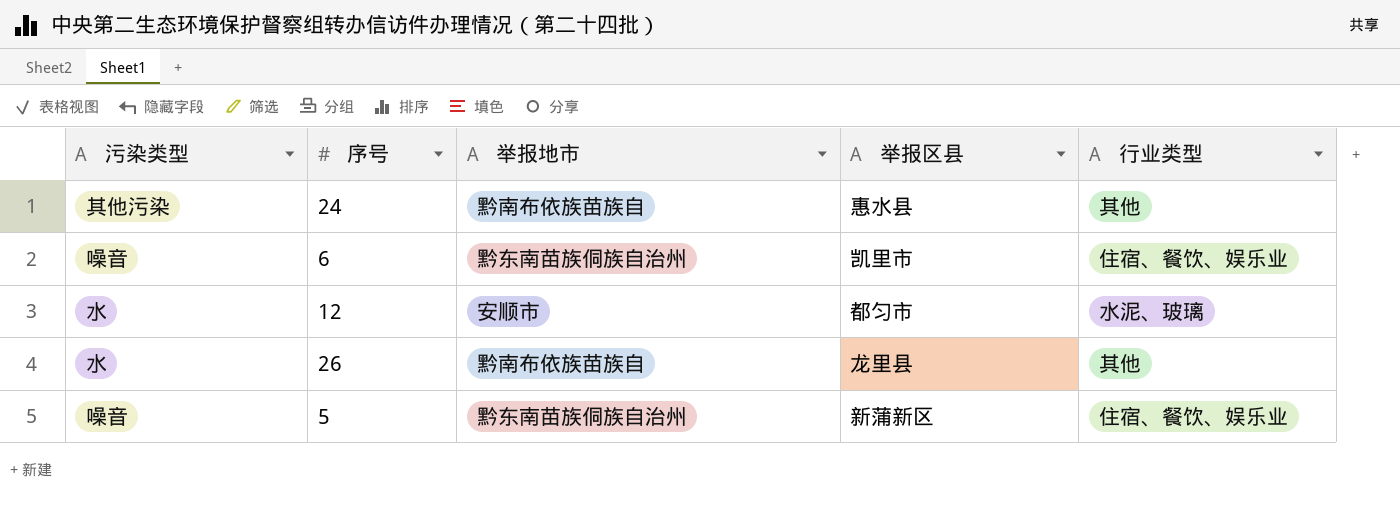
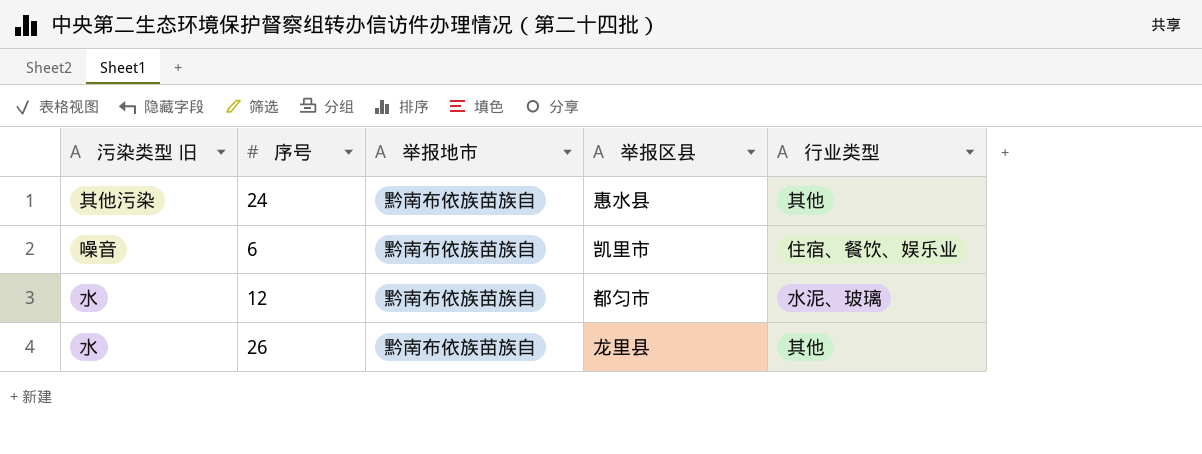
column name: 污染类型 -> 污染类型 旧
row 5: 噪音 | 黔东南苗族侗族自治州 | 新蒲新区 | 住宿、餐饮、娱乐业 -> none
6 | 举报地市: 黔东南苗族侗族自治州 -> 黔南布依族苗族自
12 | 举报地市: 安顺市 -> 黔南布依族苗族自

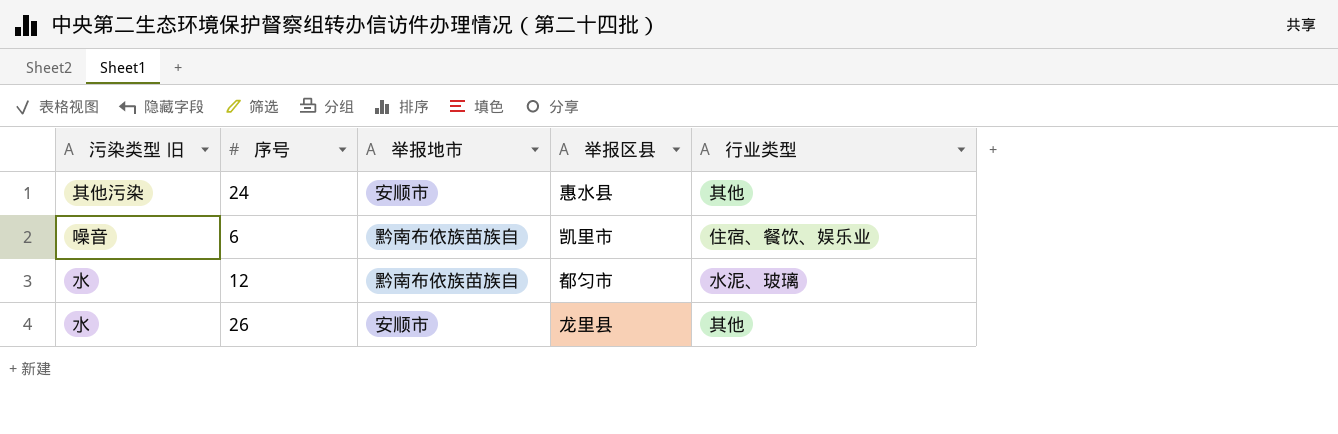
24 | 举报地市: 黔南布依族苗族自 -> 安顺市
26 | 举报地市: 黔南布依族苗族自 -> 安顺市

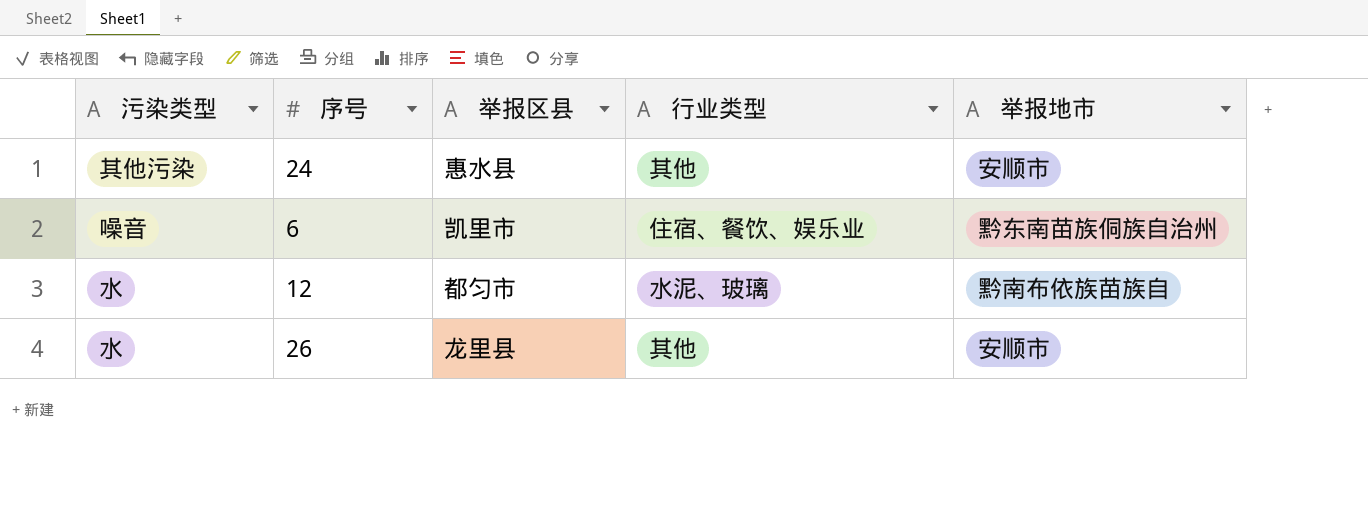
column name: 污染类型 旧 -> 污染类型
column 举报地市 | position: 3 -> 5
6 | 举报地市: 黔南布依族苗族自 -> 黔东南苗族侗族自治州

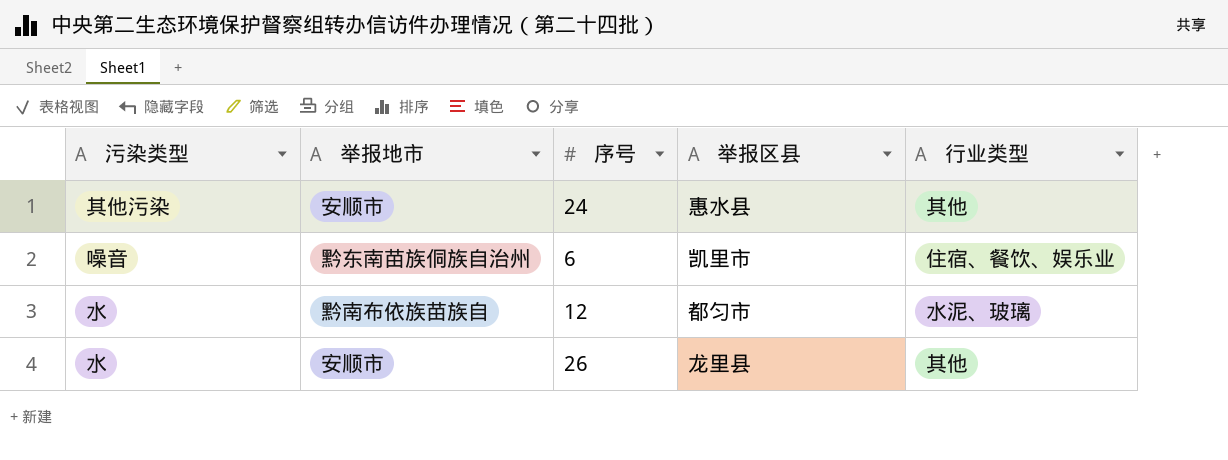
column 举报地市 | position: 5 -> 2

